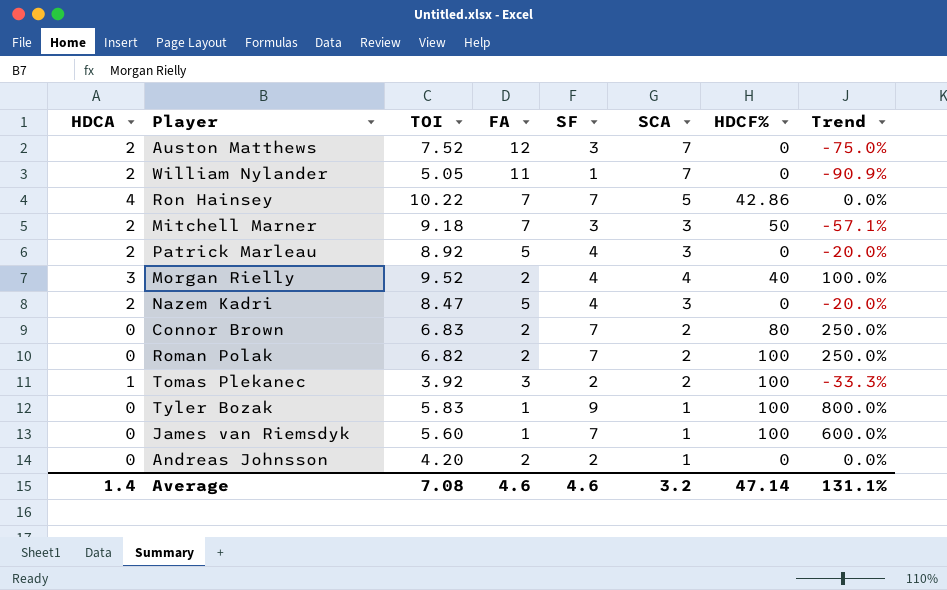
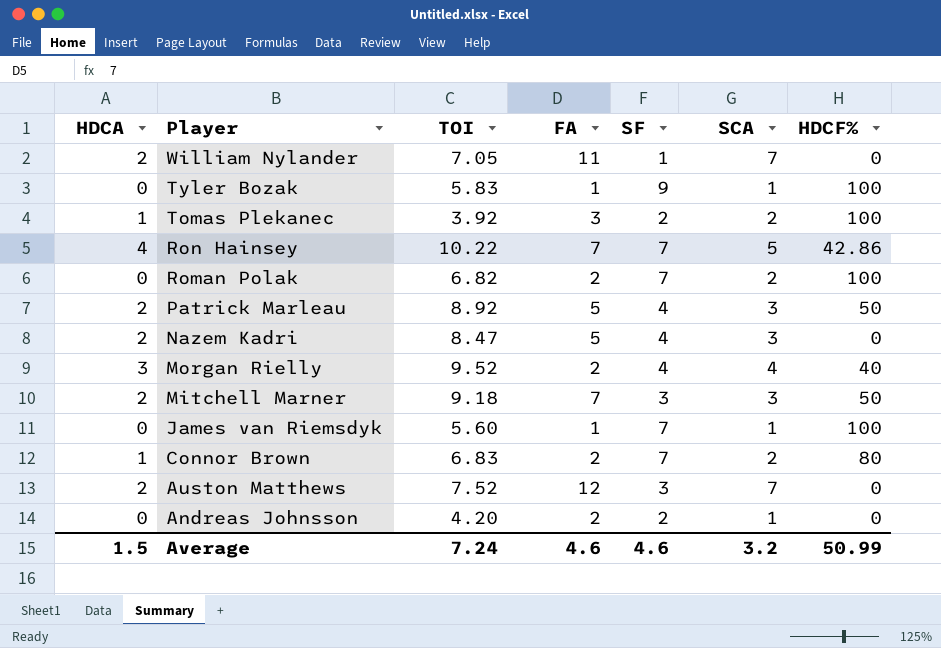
row order: none -> Player descending
column Trend | formula: ([SF] - [FA]) / [FA] -> none
William Nylander | TOI: 5.05 -> 7.05
Patrick Marleau | HDCF%: 0 -> 50
Connor Brown | HDCA: 0 -> 1
Average | HDCA: 1.4 -> 1.5
Average | TOI: 7.08 -> 7.24
Average | HDCF%: 47.14 -> 50.99

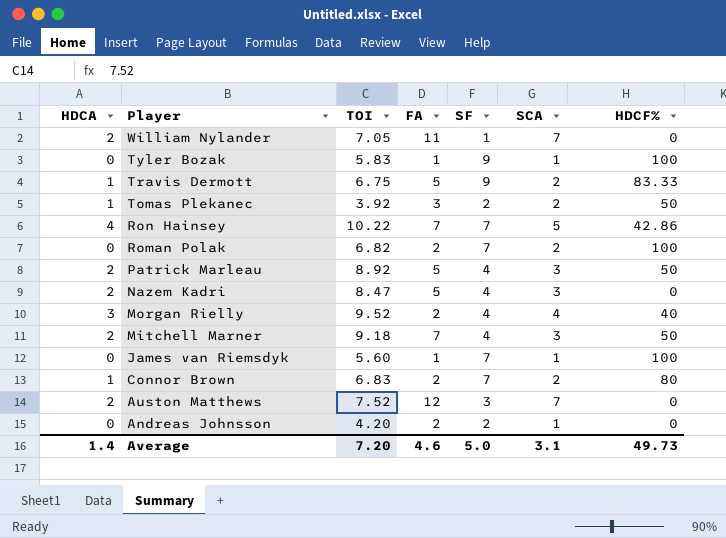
row Travis Dermott: none -> 1 | 6.75 | 5 | 9 | 2 | 83.33
Tomas Plekanec | HDCF%: 100 -> 50
Mitchell Marner | SF: 3 -> 4
Average | HDCA: 1.5 -> 1.4
Average | TOI: 7.24 -> 7.20
Average | SF: 4.6 -> 5.0
Average | SCA: 3.2 -> 3.1
Average | HDCF%: 50.99 -> 49.73

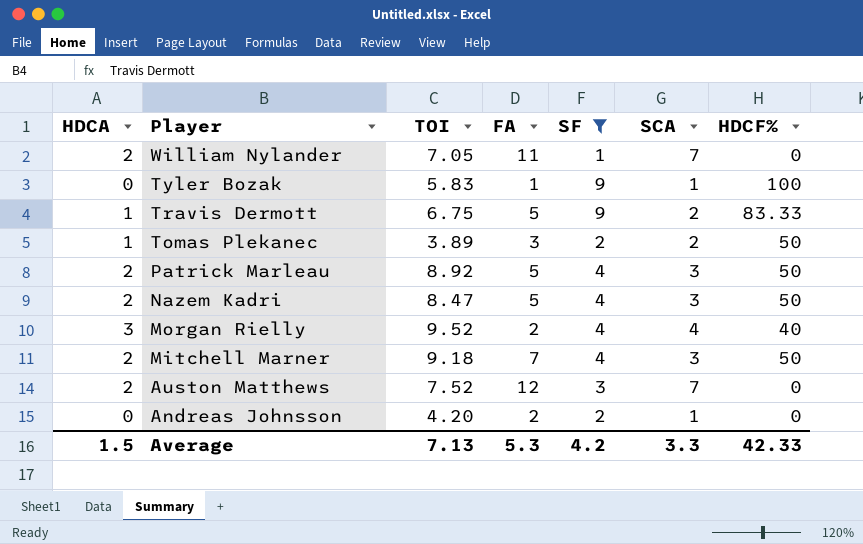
filter: none -> SF != 7
Tomas Plekanec | TOI: 3.92 -> 3.89
Nazem Kadri | HDCF%: 0 -> 50
Average | HDCA: 1.4 -> 1.5
Average | TOI: 7.20 -> 7.13
Average | FA: 4.6 -> 5.3
Average | SF: 5.0 -> 4.2
Average | SCA: 3.1 -> 3.3
Average | HDCF%: 49.73 -> 42.33

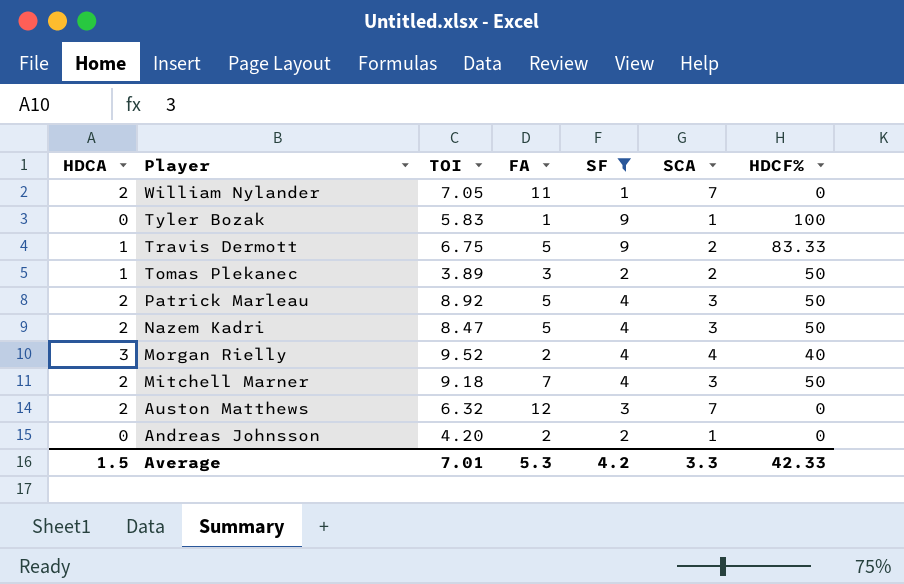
Auston Matthews | TOI: 7.52 -> 6.32
Average | TOI: 7.13 -> 7.01

